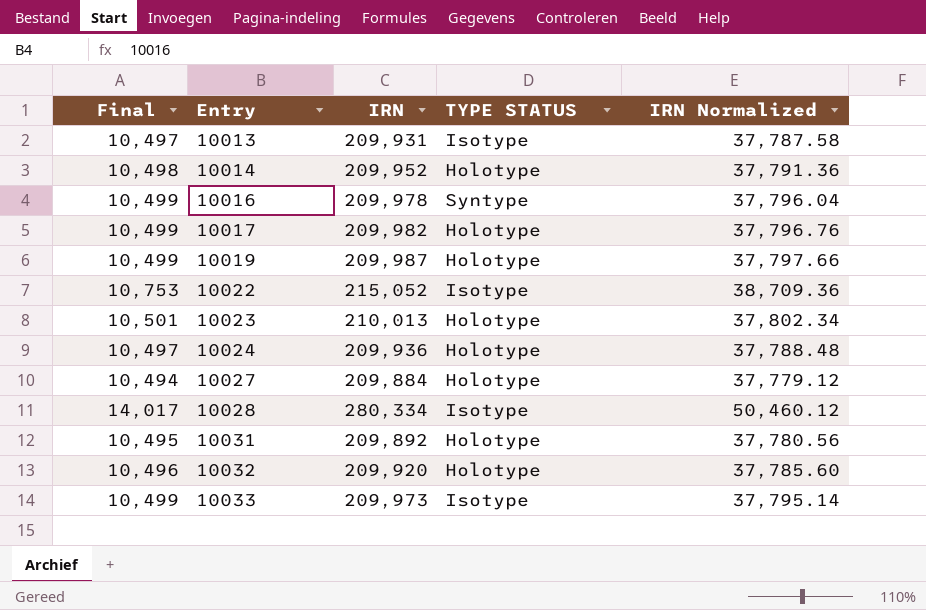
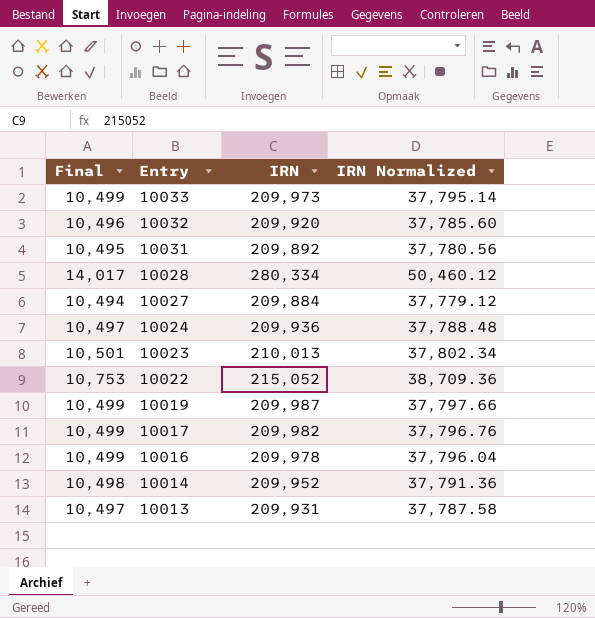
row order: Entry ascending -> Entry descending
column TYPE STATUS | position: 4 -> none

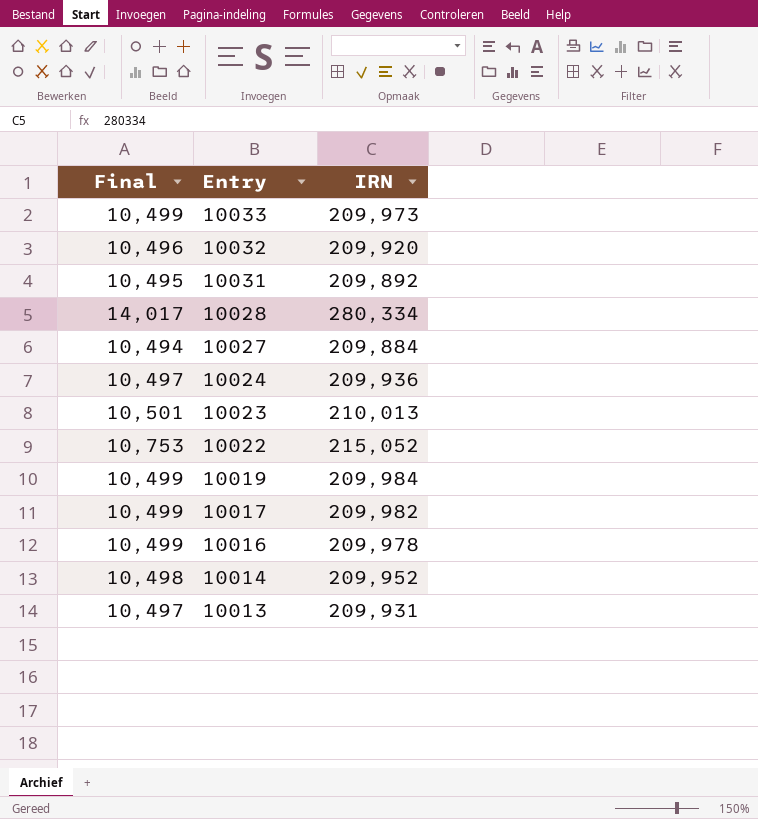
column IRN Normalized | formula: [IRN] * 0.18 -> none
10019 | IRN: 209,987 -> 209,984

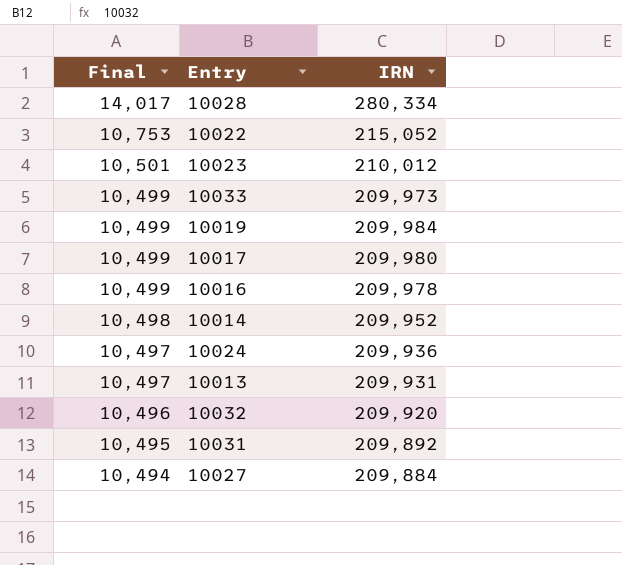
row order: Entry descending -> Final descending
10023 | IRN: 210,013 -> 210,012
10017 | IRN: 209,982 -> 209,980

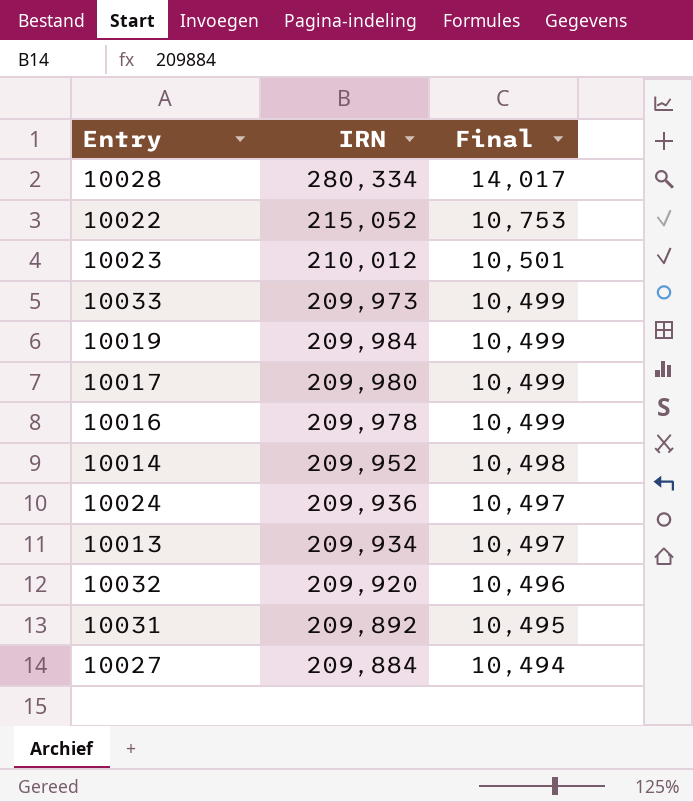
column Final | position: 1 -> 3
10013 | IRN: 209,931 -> 209,934

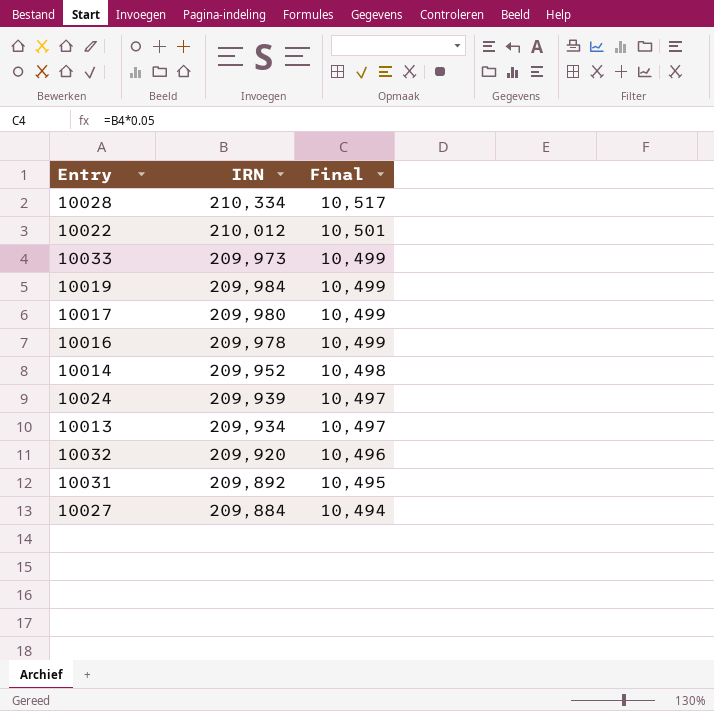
row 10023: 210,012 | 10,501 -> none
10028 | IRN: 280,334 -> 210,334
10028 | Final: 14,017 -> 10,517
10022 | IRN: 215,052 -> 210,012
10022 | Final: 10,753 -> 10,501
10024 | IRN: 209,936 -> 209,939

